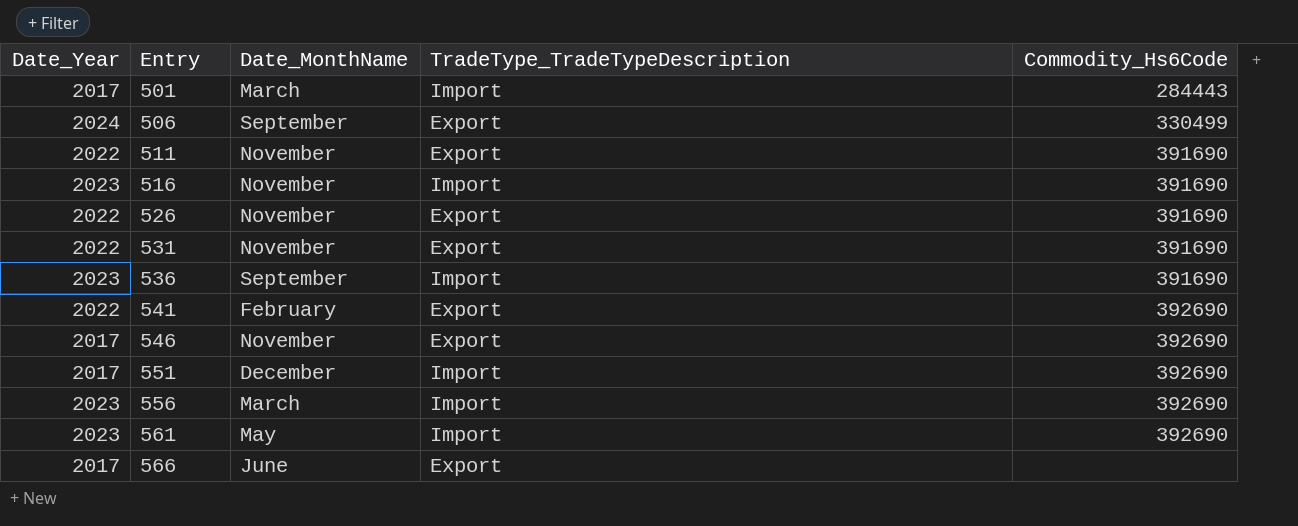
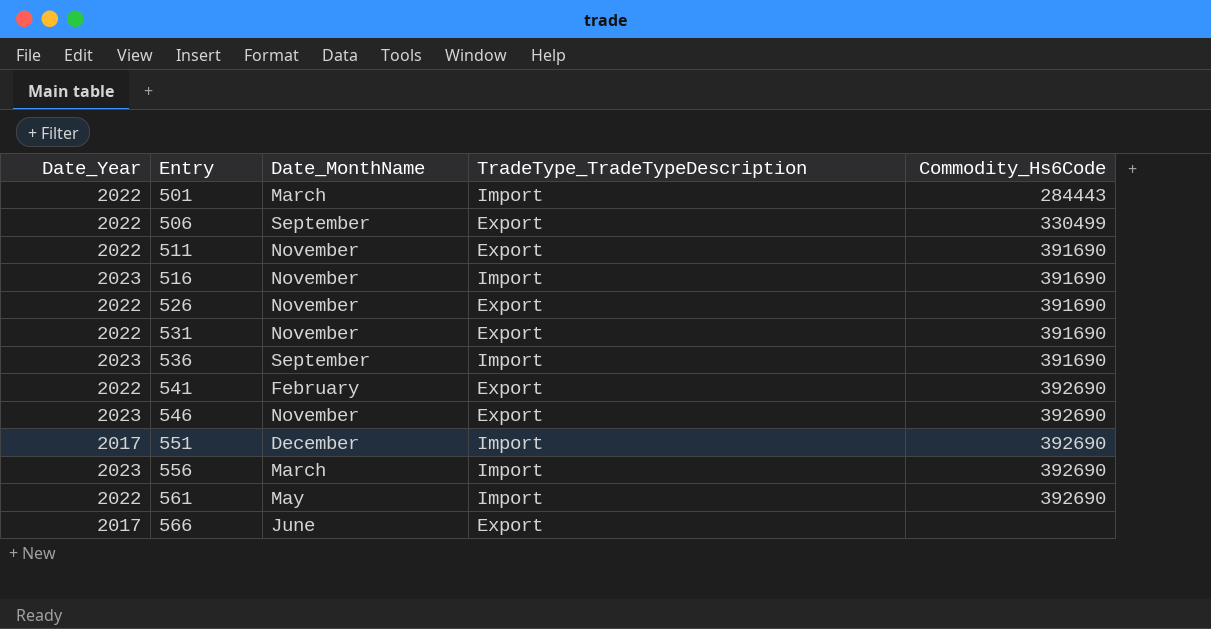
501 | Date_Year: 2017 -> 2022
506 | Date_Year: 2024 -> 2022
546 | Date_Year: 2017 -> 2023
561 | Date_Year: 2023 -> 2022

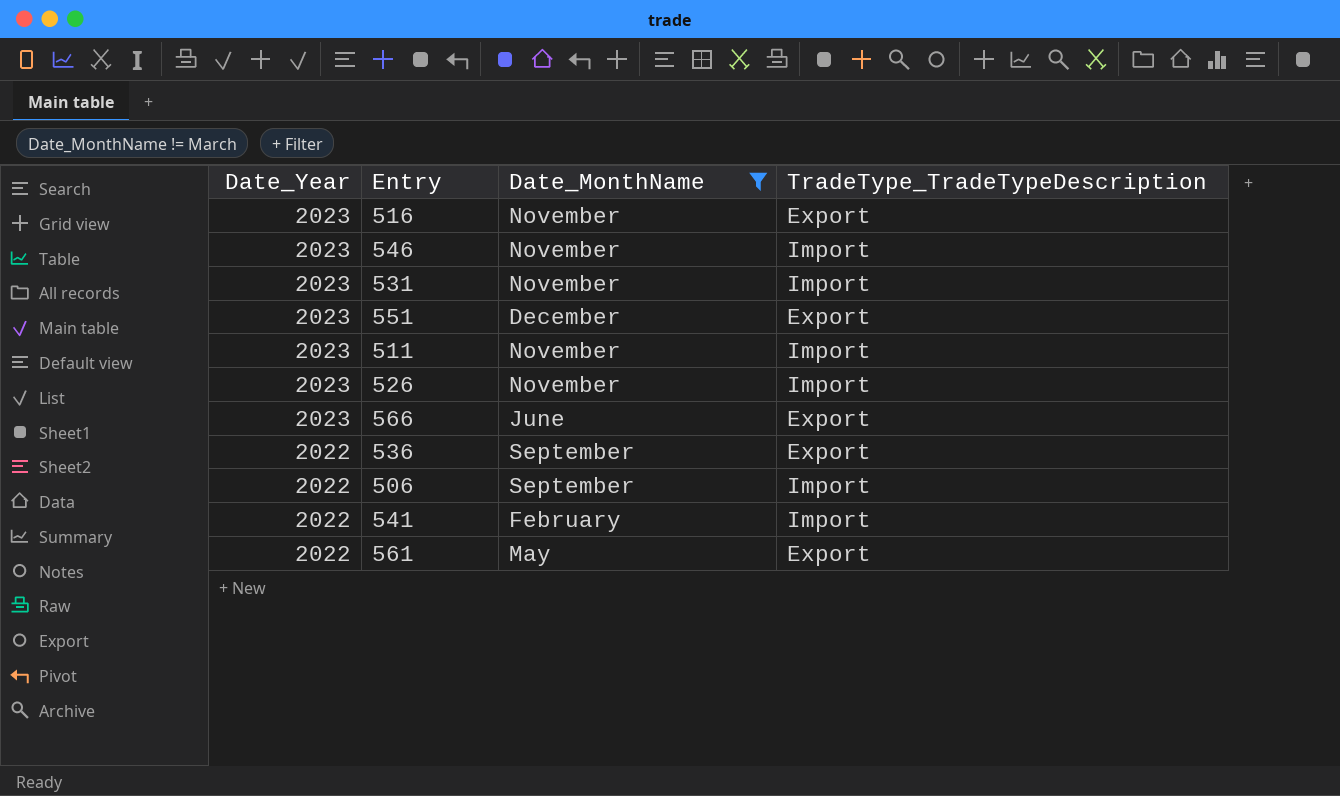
filter: none -> Date_MonthName != March
row order: Entry ascending -> Date_Year descending
column Commodity_Hs6Code | position: 5 -> none
516 | TradeType_TradeTypeDescription: Import -> Export
546 | TradeType_TradeTypeDescription: Export -> Import
531 | Date_Year: 2022 -> 2023
531 | TradeType_TradeTypeDescription: Export -> Import
551 | Date_Year: 2017 -> 2023
551 | TradeType_TradeTypeDescription: Import -> Export
511 | Date_Year: 2022 -> 2023
511 | TradeType_TradeTypeDescription: Export -> Import
526 | Date_Year: 2022 -> 2023
526 | TradeType_TradeTypeDescription: Export -> Import
566 | Date_Year: 2017 -> 2023
536 | Date_Year: 2023 -> 2022
536 | TradeType_TradeTypeDescription: Import -> Export
506 | TradeType_TradeTypeDescription: Export -> Import
541 | TradeType_TradeTypeDescription: Export -> Import
561 | TradeType_TradeTypeDescription: Import -> Export

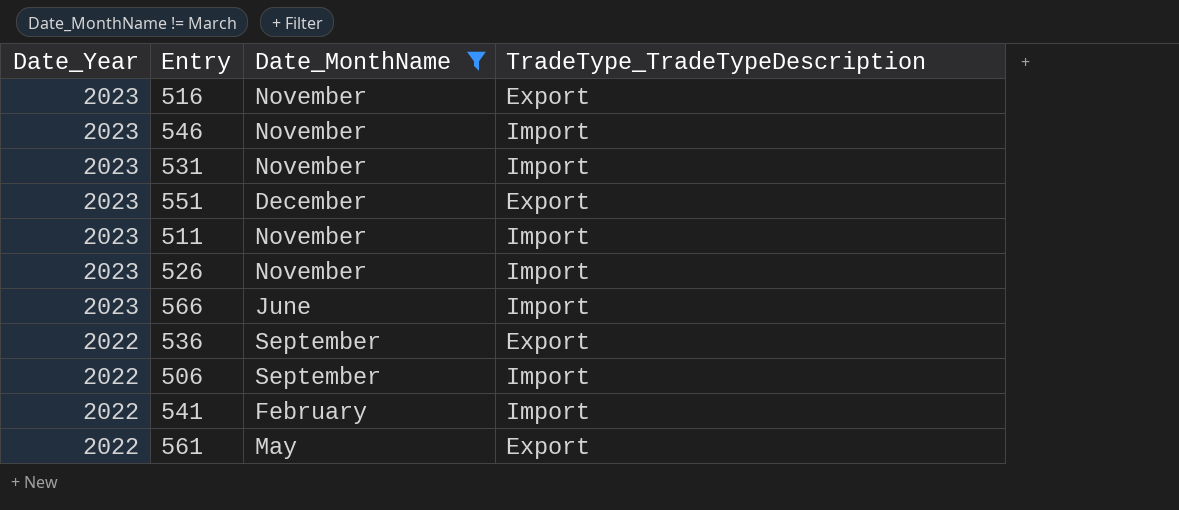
566 | TradeType_TradeTypeDescription: Export -> Import

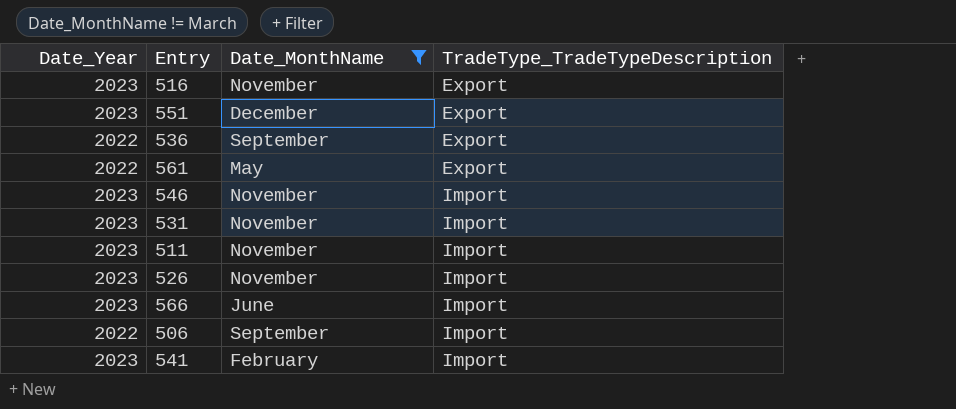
row order: Date_Year descending -> TradeType_TradeTypeDescription ascending
541 | Date_Year: 2022 -> 2023

